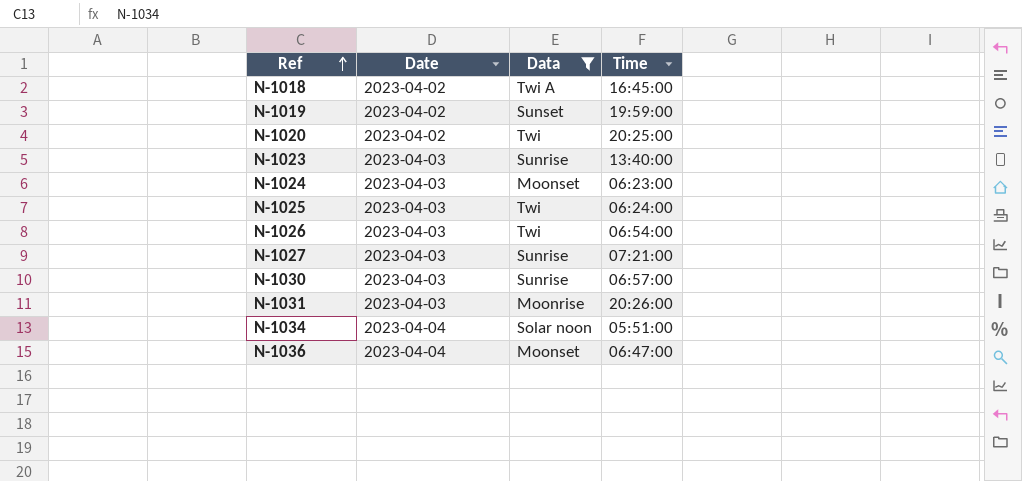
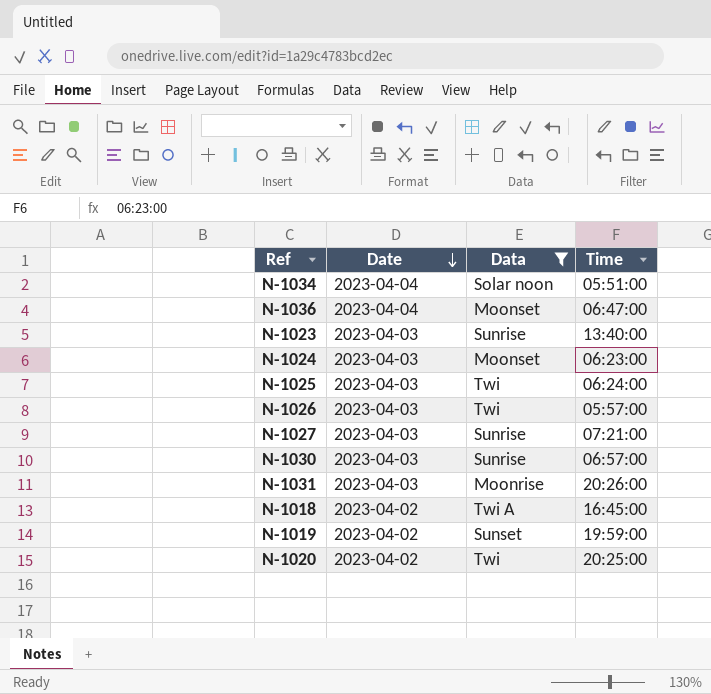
row order: Ref ascending -> Date descending
N-1026 | Time: 06:54:00 -> 05:57:00

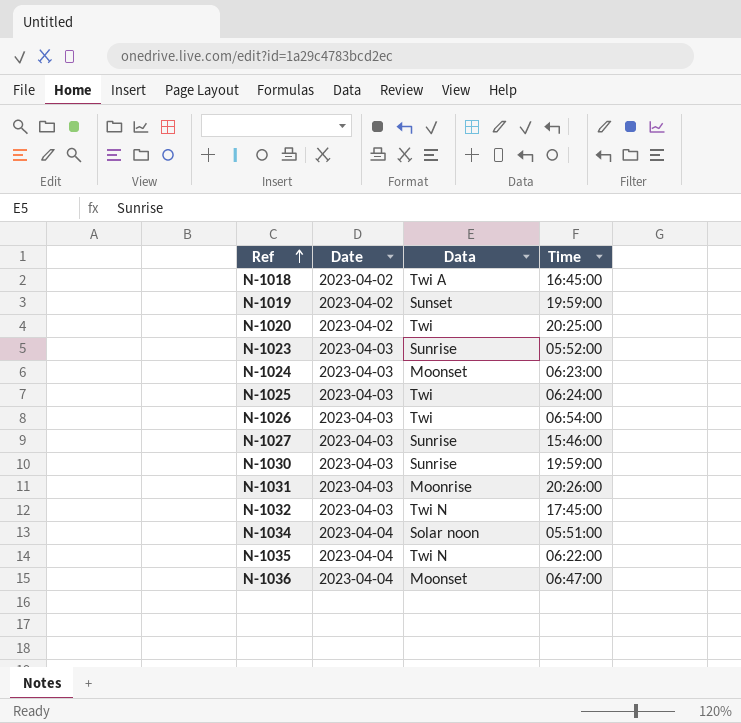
filter: Data != Twi N -> none
row order: Date descending -> Ref ascending
N-1023 | Time: 13:40:00 -> 05:52:00
N-1026 | Time: 05:57:00 -> 06:54:00
N-1027 | Time: 07:21:00 -> 15:46:00
N-1030 | Time: 06:57:00 -> 19:59:00

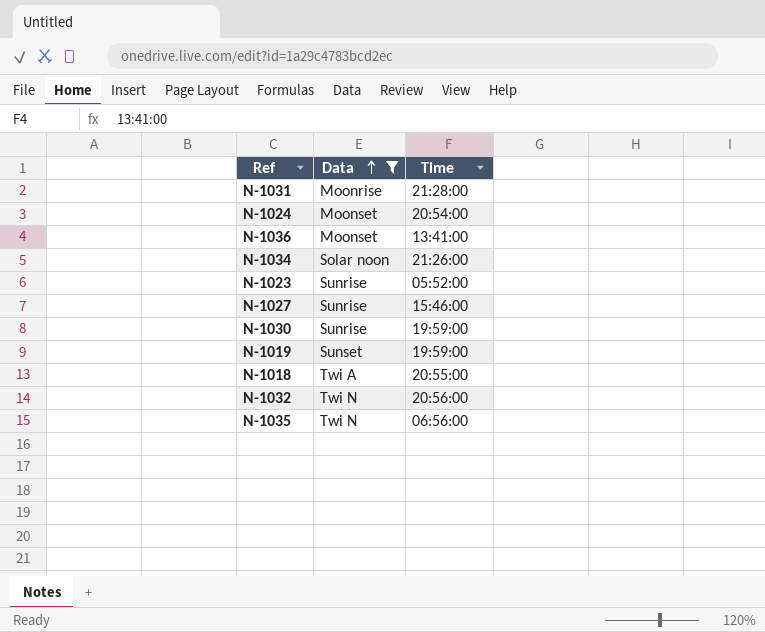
filter: none -> Data != Twi
row order: Ref ascending -> Data ascending
column Date | position: 2 -> none
N-1031 | Time: 20:26:00 -> 21:28:00
N-1024 | Time: 06:23:00 -> 20:54:00
N-1036 | Time: 06:47:00 -> 13:41:00
N-1034 | Time: 05:51:00 -> 21:26:00
N-1018 | Time: 16:45:00 -> 20:55:00
N-1032 | Time: 17:45:00 -> 20:56:00
N-1035 | Time: 06:22:00 -> 06:56:00

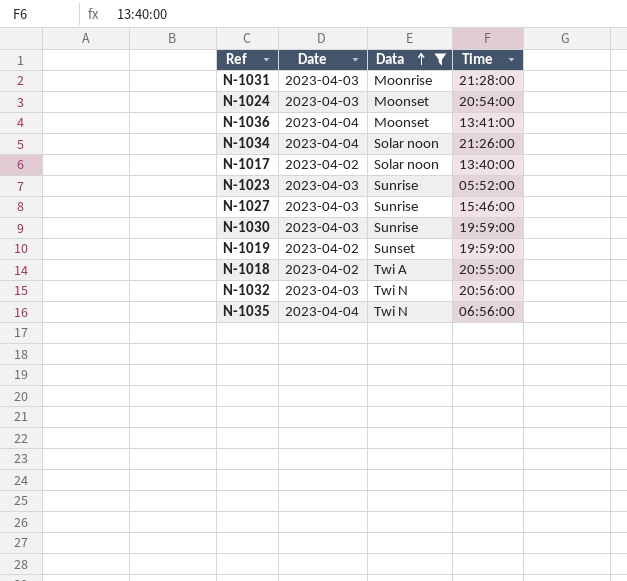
column Date | position: none -> 2
row N-1017: none -> 2023-04-02 | Solar noon | 13:40:00

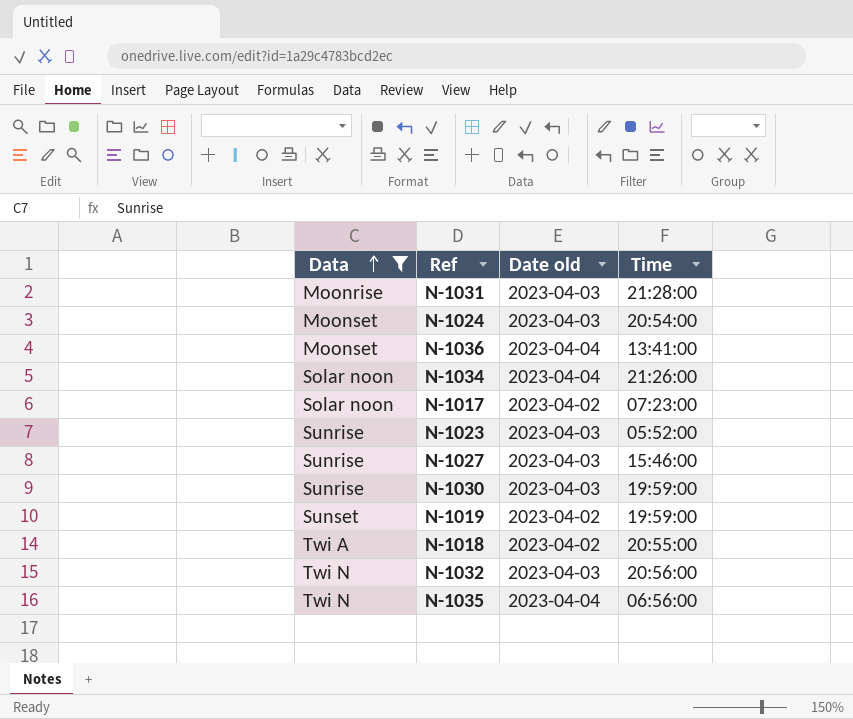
column Data | position: 3 -> 1
column name: Date -> Date old
N-1017 | Time: 13:40:00 -> 07:23:00

